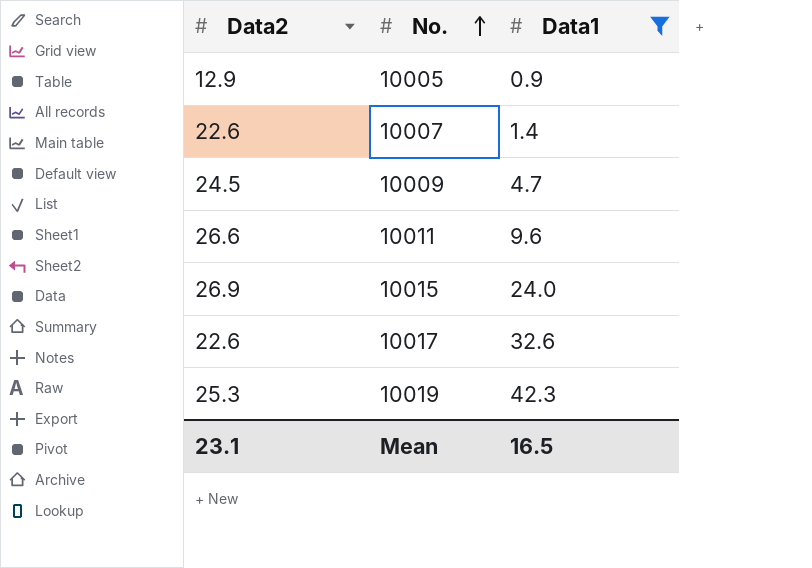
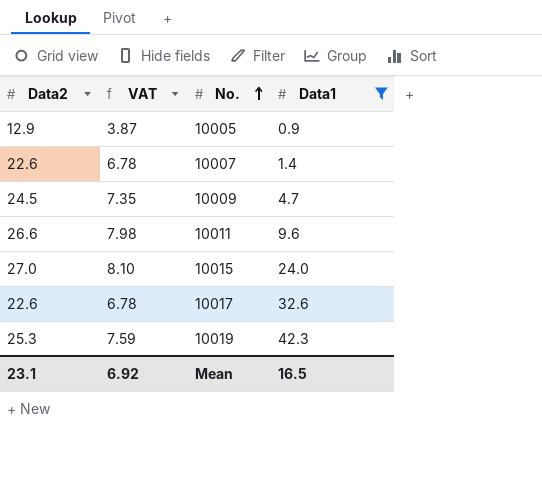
column VAT | formula: none -> [Data2] * 0.3
10015 | Data2: 26.9 -> 27.0

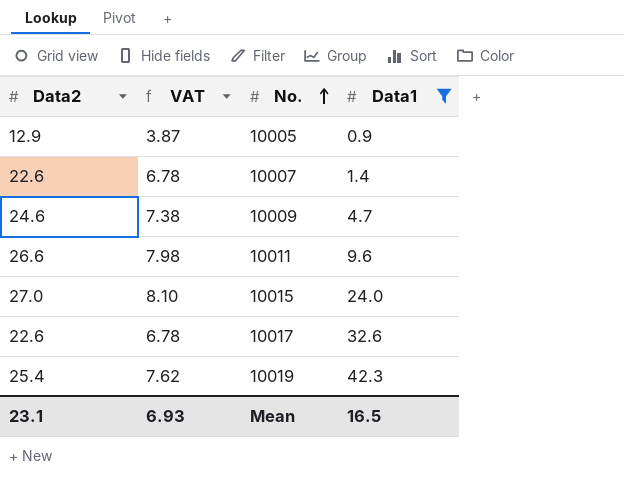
10009 | Data2: 24.5 -> 24.6
10009 | VAT: 7.35 -> 7.38
10019 | Data2: 25.3 -> 25.4
10019 | VAT: 7.59 -> 7.62
Mean | VAT: 6.92 -> 6.93

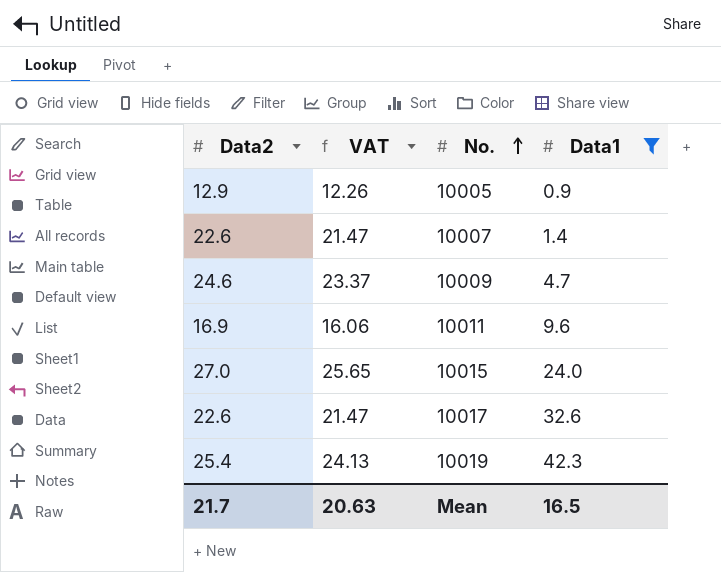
column VAT | formula: [Data2] * 0.3 -> [Data2] * 0.95
10011 | Data2: 26.6 -> 16.9
Mean | Data2: 23.1 -> 21.7
Mean | VAT: 6.93 -> 20.63

